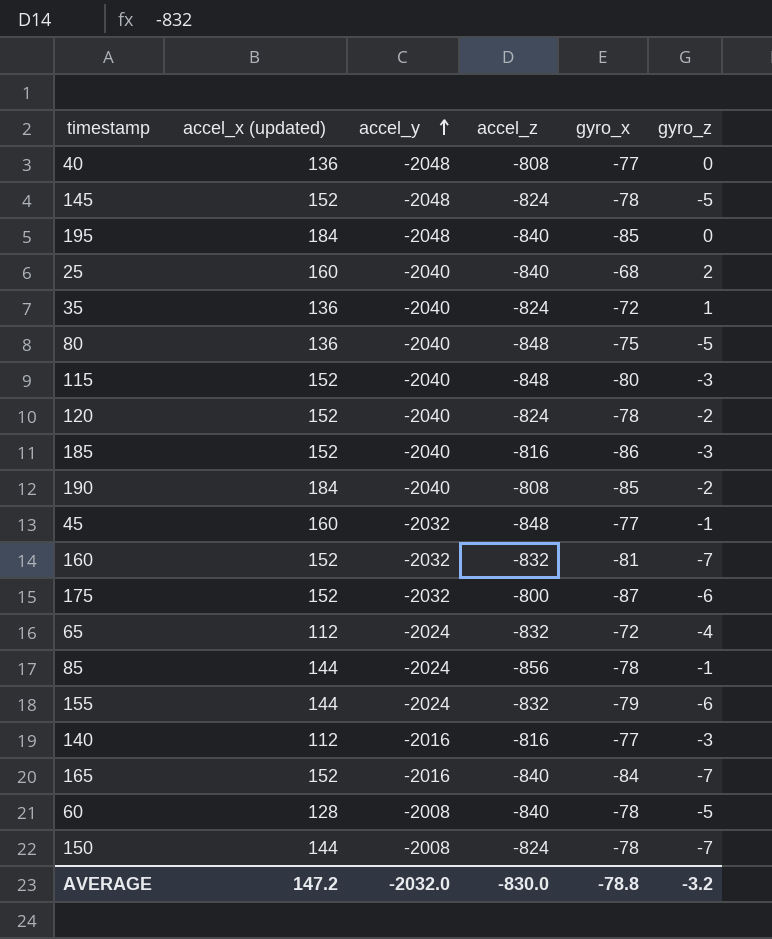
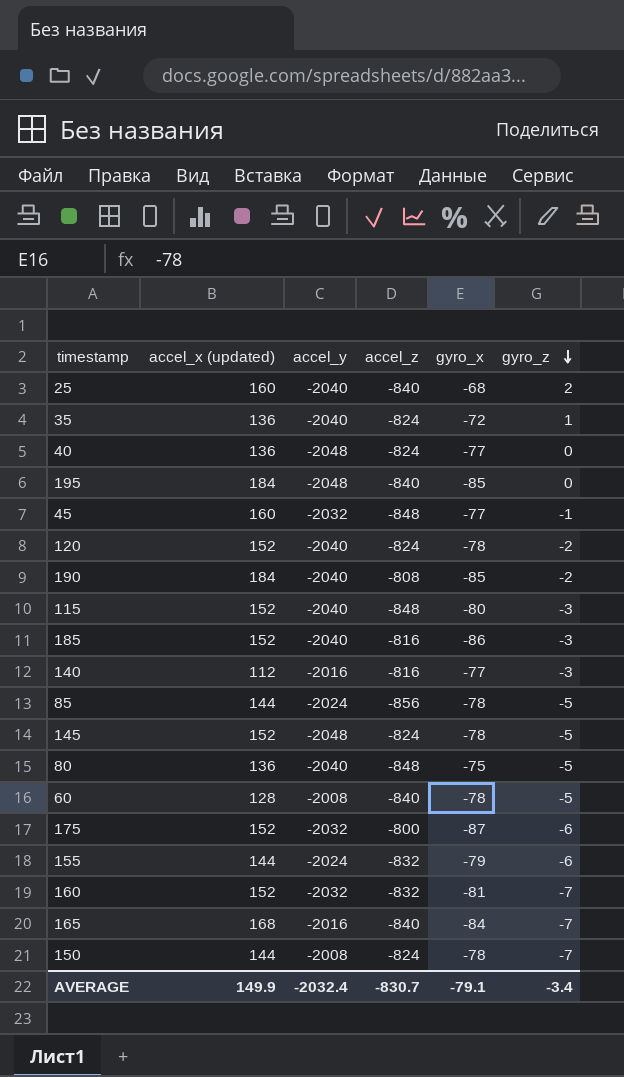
row order: accel_y ascending -> gyro_z descending
row 65: 112 | -2024 | -832 | -72 | -4 -> none
40 | accel_z: -808 -> -824
85 | gyro_z: -1 -> -5
165 | accel_x (updated): 152 -> 168
AVERAGE | accel_x (updated): 147.2 -> 149.9
AVERAGE | accel_y: -2032.0 -> -2032.4
AVERAGE | accel_z: -830.0 -> -830.7
AVERAGE | gyro_x: -78.8 -> -79.1
AVERAGE | gyro_z: -3.2 -> -3.4

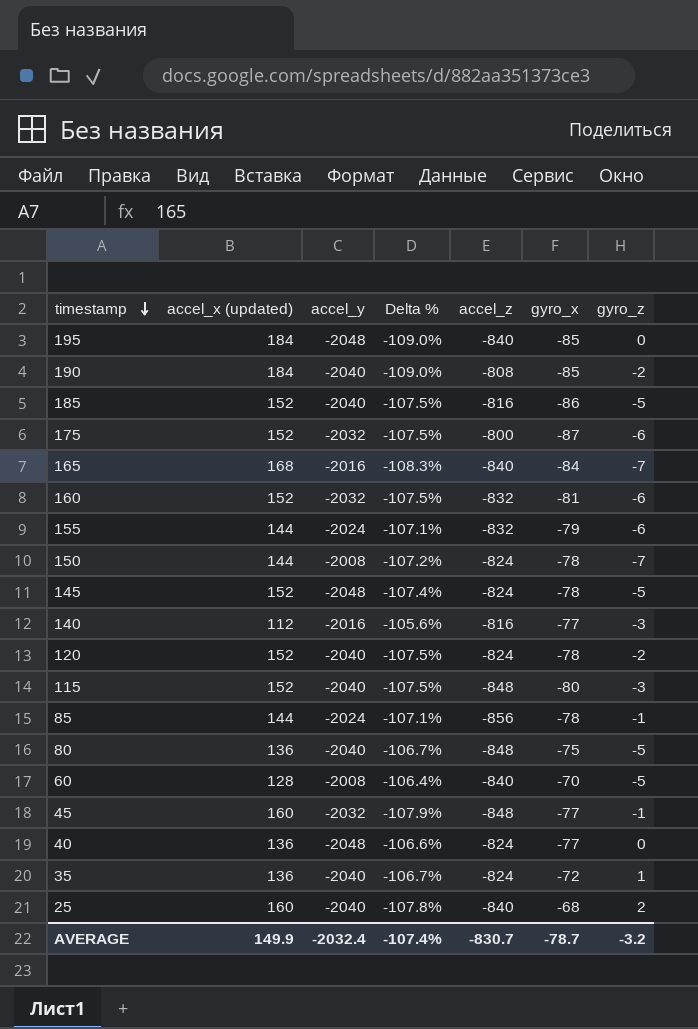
row order: gyro_z descending -> timestamp descending
column Delta % | formula: none -> ([accel_x (updated)] - [accel_y]) / [accel_y]
185 | gyro_z: -3 -> -5
160 | gyro_z: -7 -> -6
85 | gyro_z: -5 -> -1
60 | gyro_x: -78 -> -70
AVERAGE | gyro_x: -79.1 -> -78.7
AVERAGE | gyro_z: -3.4 -> -3.2

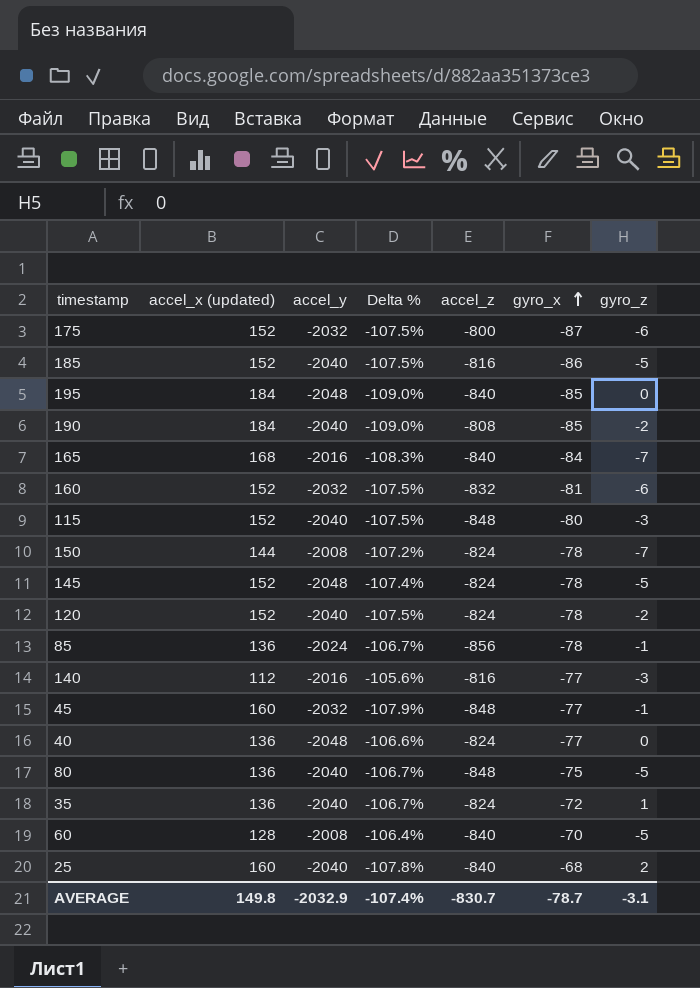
row order: timestamp descending -> gyro_x ascending
row 155: 144 | -2024 | -107.1% | -832 | -79 | -6 -> none
85 | accel_x (updated): 144 -> 136
85 | Delta %: -107.1% -> -106.7%
AVERAGE | accel_x (updated): 149.9 -> 149.8
AVERAGE | accel_y: -2032.4 -> -2032.9
AVERAGE | gyro_z: -3.2 -> -3.1

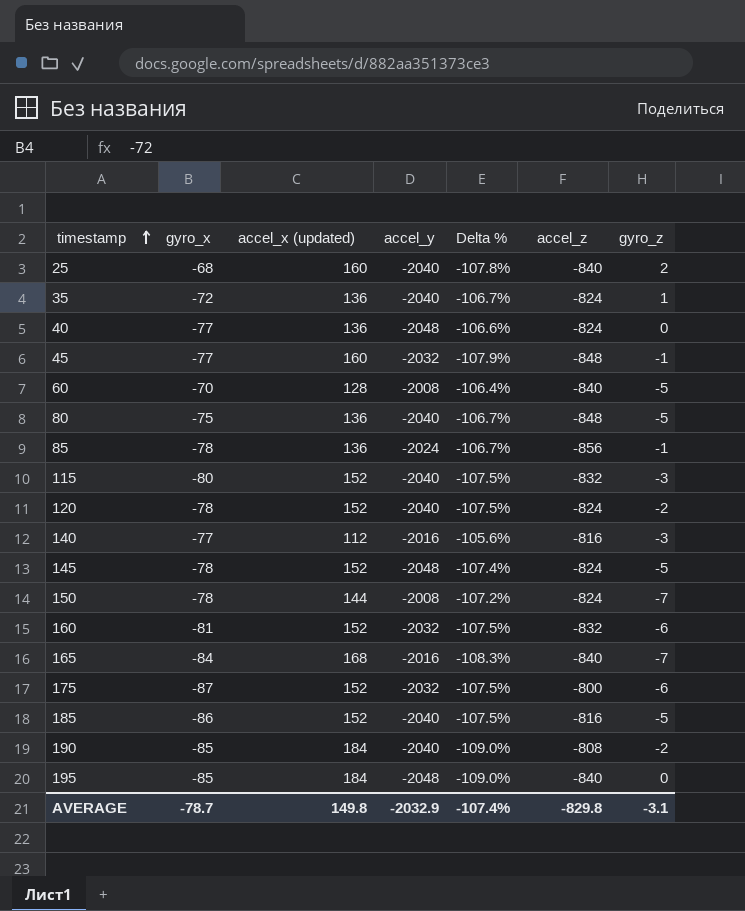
row order: gyro_x ascending -> timestamp ascending
column gyro_x | position: 6 -> 2
115 | accel_z: -848 -> -832
AVERAGE | accel_z: -830.7 -> -829.8

